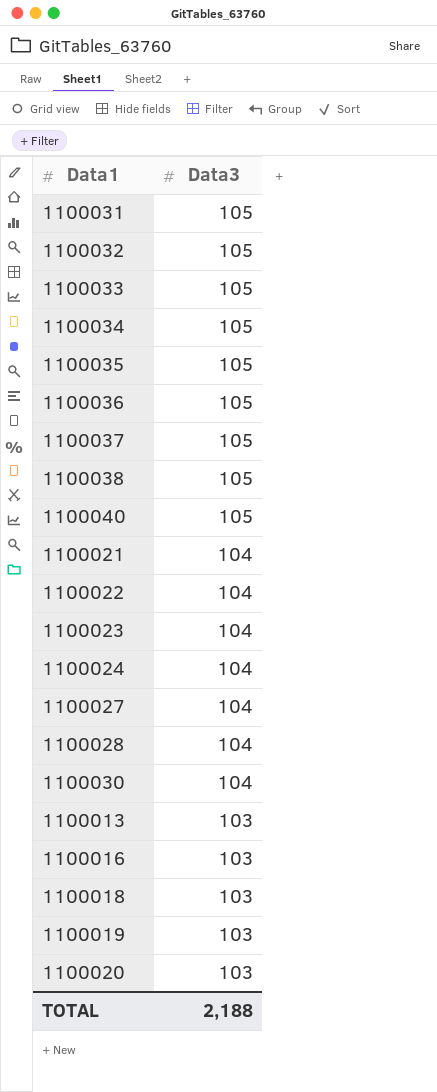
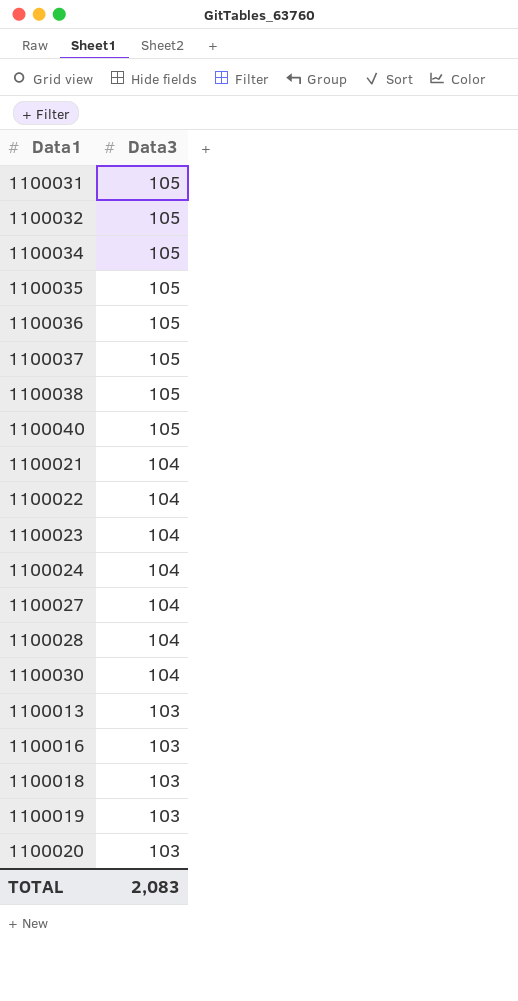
row 1100033: 105 -> none
TOTAL | Data3: 2,188 -> 2,083

